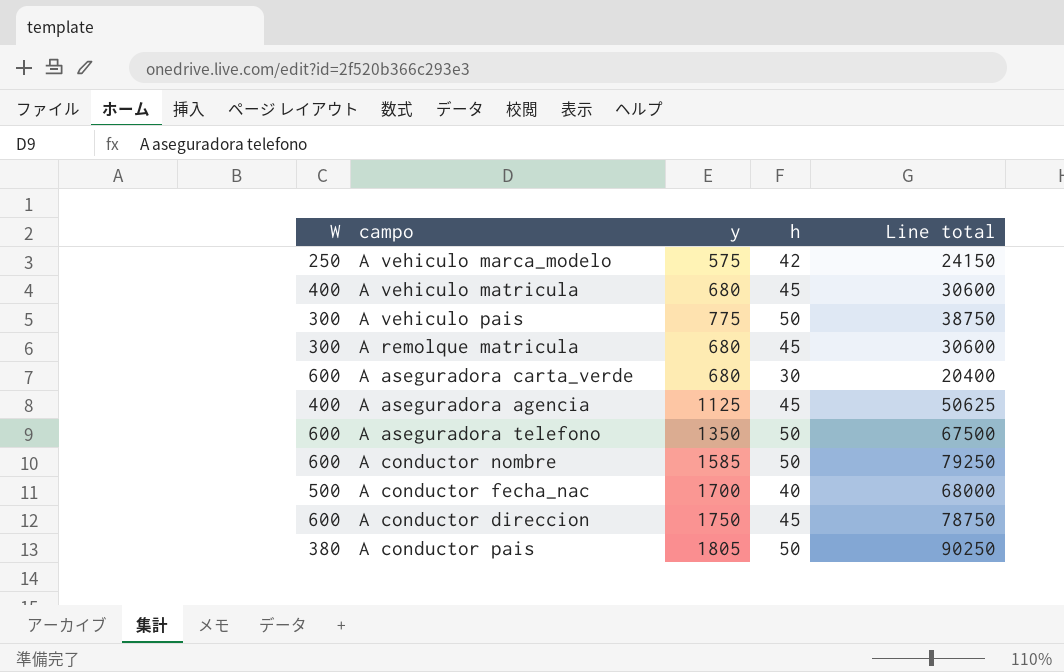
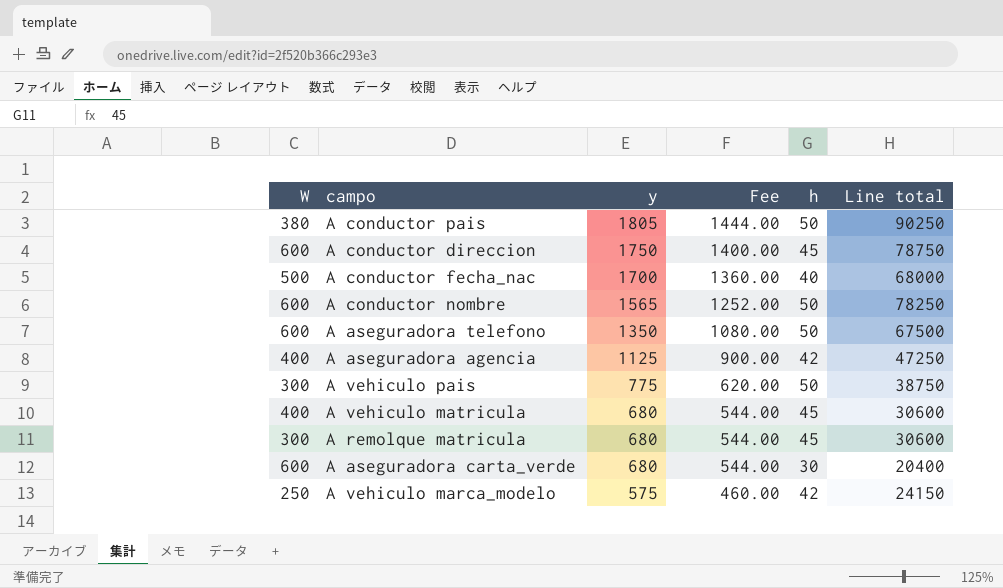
row order: none -> y descending
column Fee | formula: none -> [y] * 0.8
A conductor nombre | y: 1585 -> 1565
A conductor nombre | Line total: 79250 -> 78250
A aseguradora agencia | h: 45 -> 42
A aseguradora agencia | Line total: 50625 -> 47250

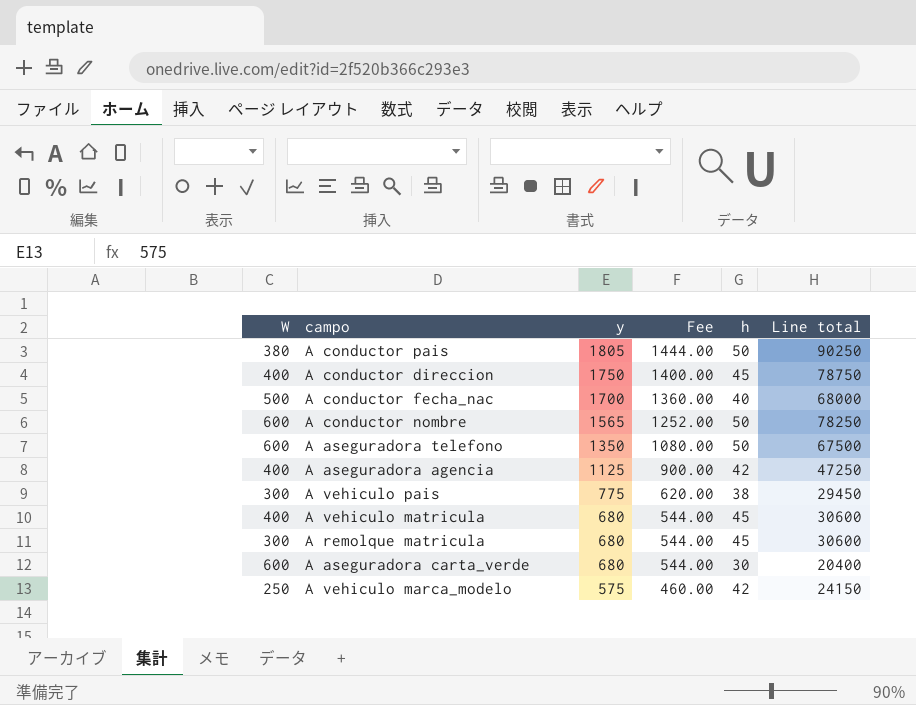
A conductor direccion | W: 600 -> 400
A vehiculo pais | h: 50 -> 38
A vehiculo pais | Line total: 38750 -> 29450

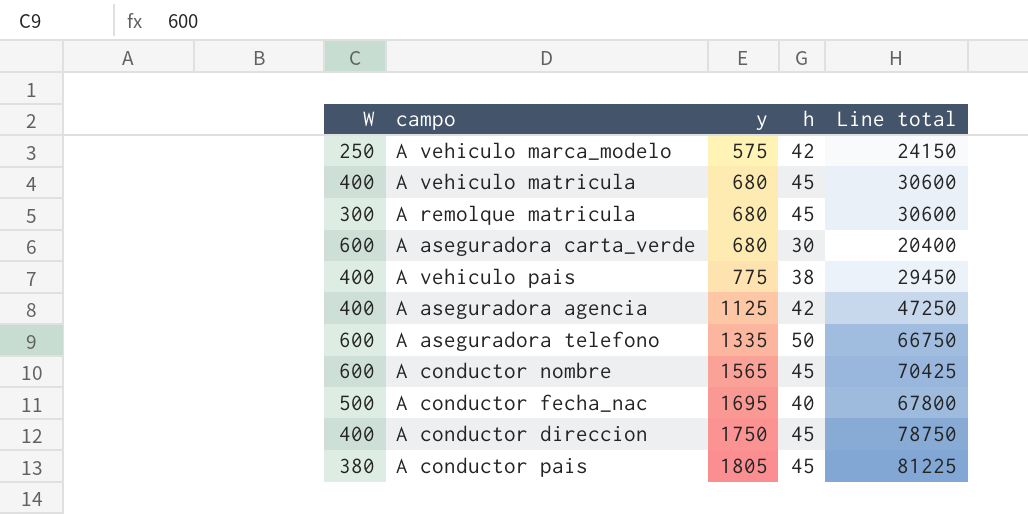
row order: y descending -> y ascending
column Fee | formula: [y] * 0.8 -> none
A vehiculo pais | W: 300 -> 400
A aseguradora telefono | y: 1350 -> 1335
A aseguradora telefono | Line total: 67500 -> 66750
A conductor nombre | h: 50 -> 45
A conductor nombre | Line total: 78250 -> 70425
A conductor fecha_nac | y: 1700 -> 1695
A conductor fecha_nac | Line total: 68000 -> 67800
A conductor pais | h: 50 -> 45
A conductor pais | Line total: 90250 -> 81225

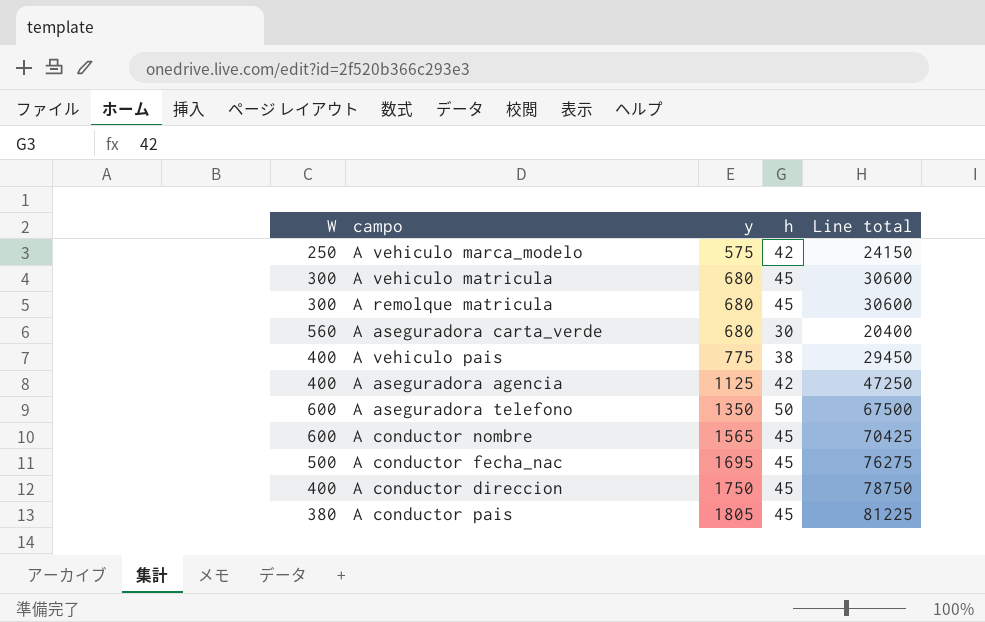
A vehiculo matricula | W: 400 -> 300
A aseguradora carta_verde | W: 600 -> 560
A aseguradora telefono | y: 1335 -> 1350
A aseguradora telefono | Line total: 66750 -> 67500
A conductor fecha_nac | h: 40 -> 45
A conductor fecha_nac | Line total: 67800 -> 76275

